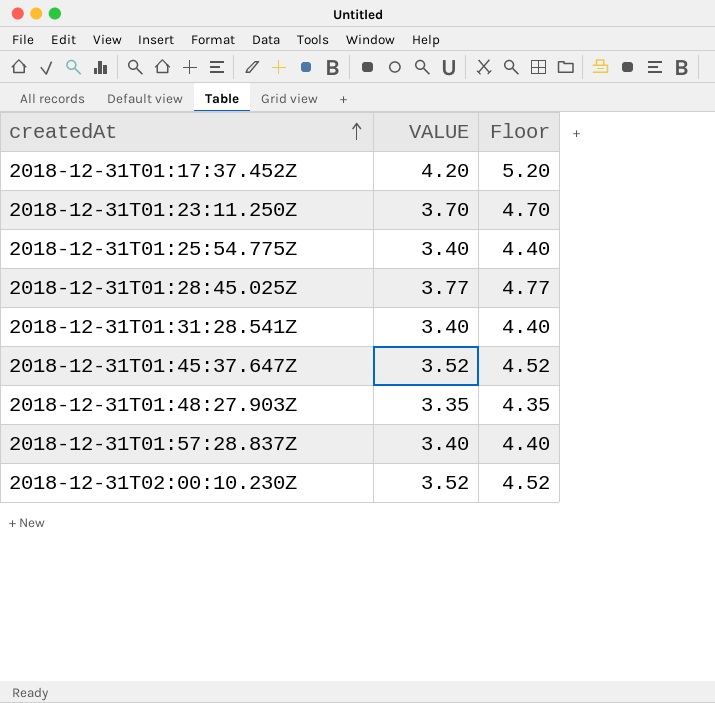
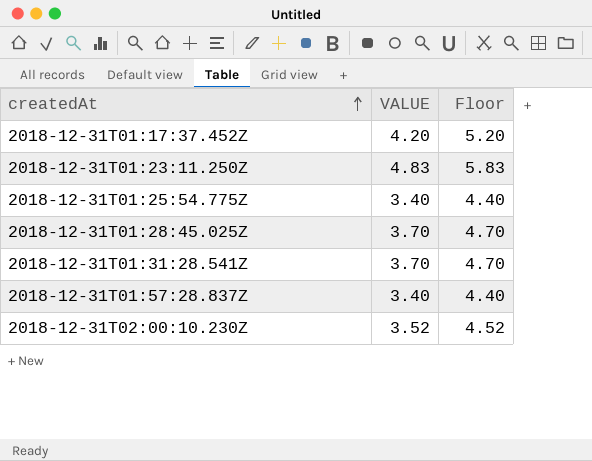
row 2018-12-31T01:45:37.647Z: 3.52 | 4.52 -> none
row 2018-12-31T01:48:27.903Z: 3.35 | 4.35 -> none
2018-12-31T01:23:11.250Z | VALUE: 3.70 -> 4.83
2018-12-31T01:23:11.250Z | Floor: 4.70 -> 5.83
2018-12-31T01:28:45.025Z | VALUE: 3.77 -> 3.70
2018-12-31T01:28:45.025Z | Floor: 4.77 -> 4.70
2018-12-31T01:31:28.541Z | VALUE: 3.40 -> 3.70
2018-12-31T01:31:28.541Z | Floor: 4.40 -> 4.70

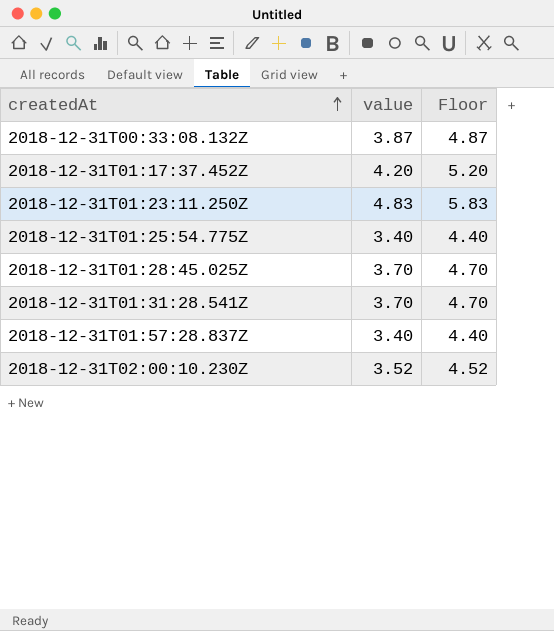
column name: VALUE -> value
row 2018-12-31T00:33:08.132Z: none -> 3.87 | 4.87

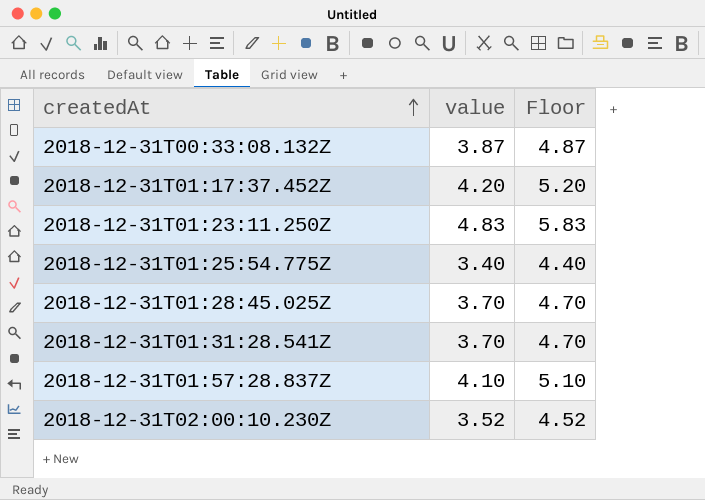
2018-12-31T01:57:28.837Z | value: 3.40 -> 4.10
2018-12-31T01:57:28.837Z | Floor: 4.40 -> 5.10

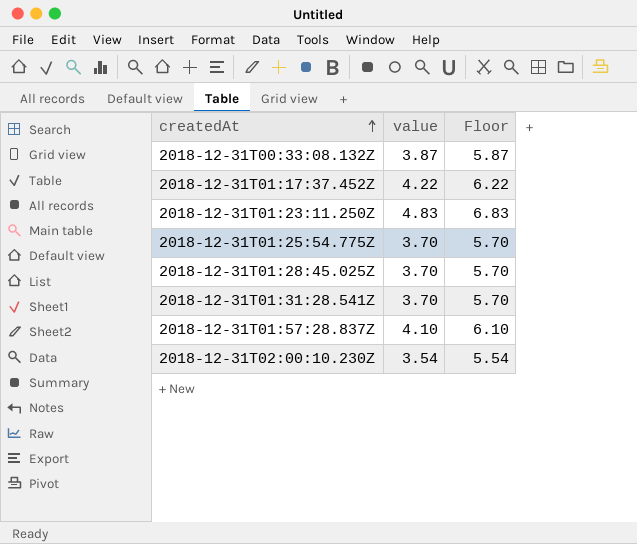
column Floor | formula: [value] + 1 -> [value] + 2
2018-12-31T01:17:37.452Z | value: 4.20 -> 4.22
2018-12-31T01:25:54.775Z | value: 3.40 -> 3.70
2018-12-31T02:00:10.230Z | value: 3.52 -> 3.54

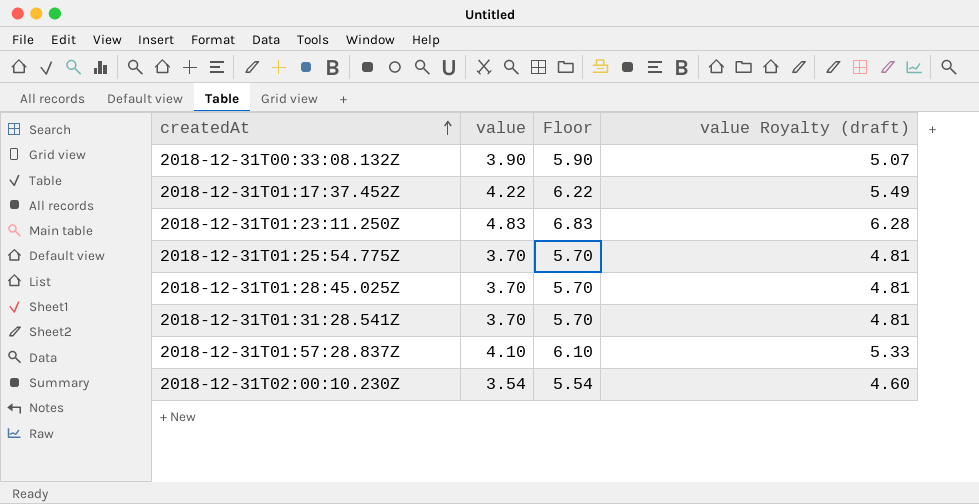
column value Royalty (draft) | formula: none -> [value] * 1.3
2018-12-31T00:33:08.132Z | value: 3.87 -> 3.90
2018-12-31T00:33:08.132Z | Floor: 5.87 -> 5.90

